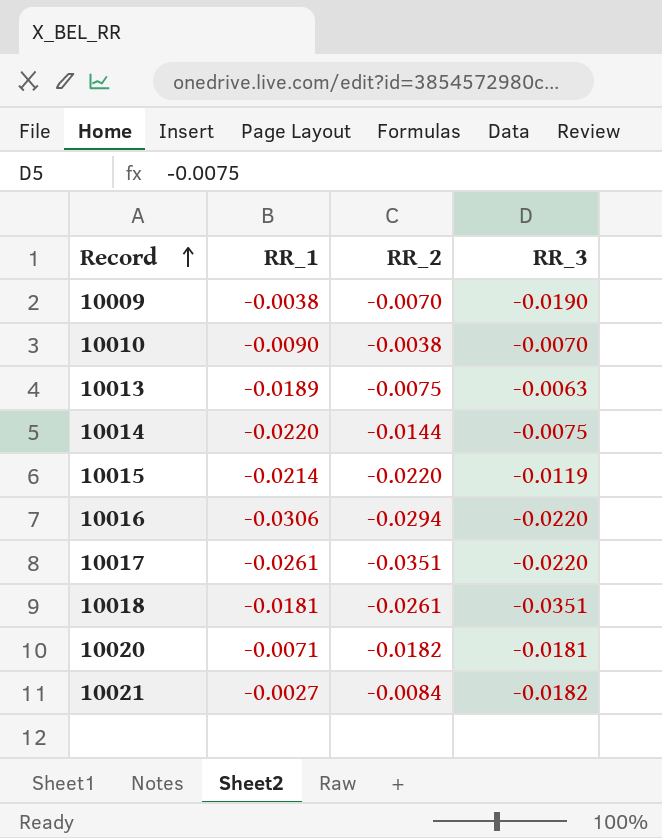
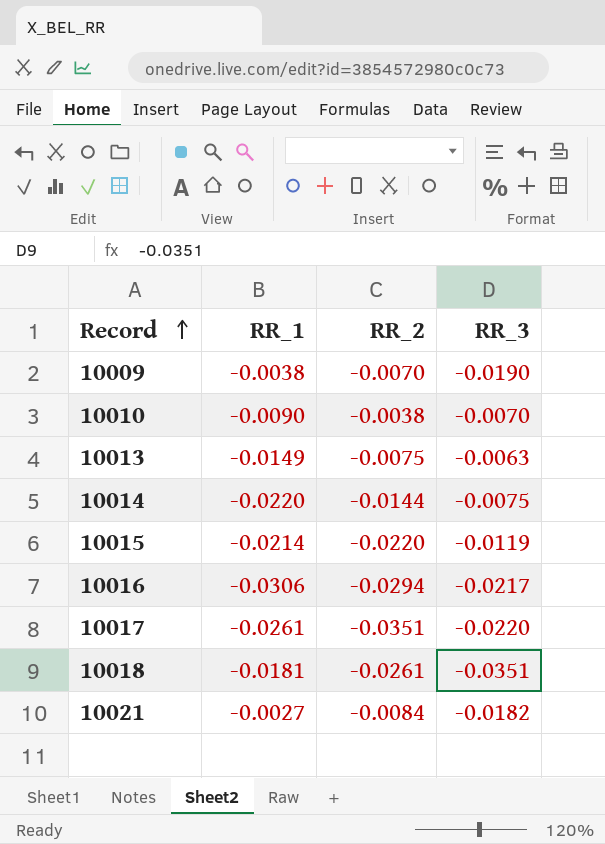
row 10020: -0.0071 | -0.0182 | -0.0181 -> none
10013 | RR_1: -0.0189 -> -0.0149
10016 | RR_3: -0.0220 -> -0.0217

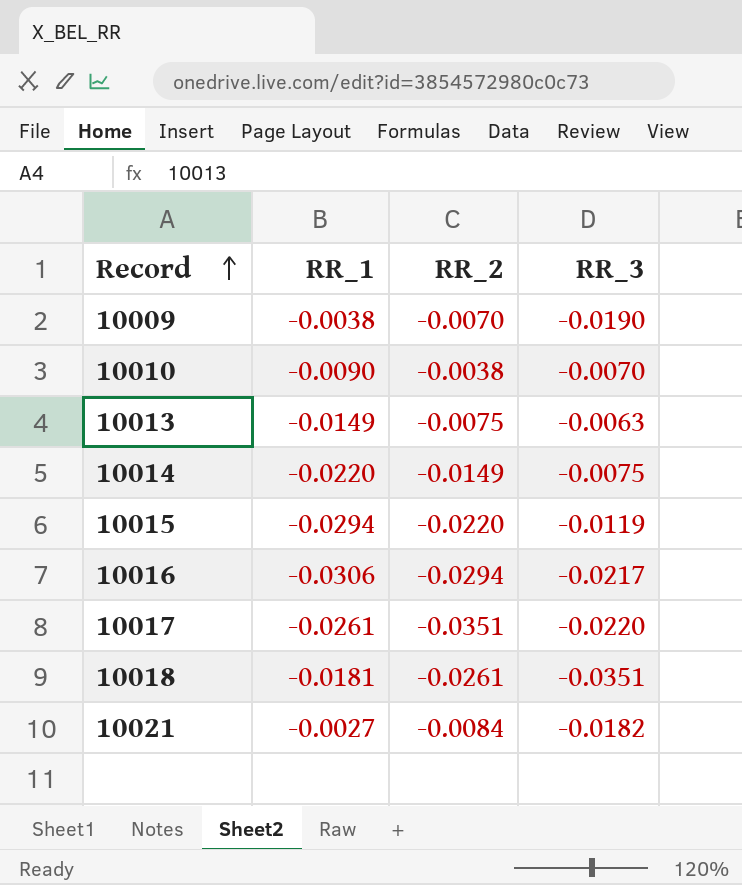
10014 | RR_2: -0.0144 -> -0.0149
10015 | RR_1: -0.0214 -> -0.0294

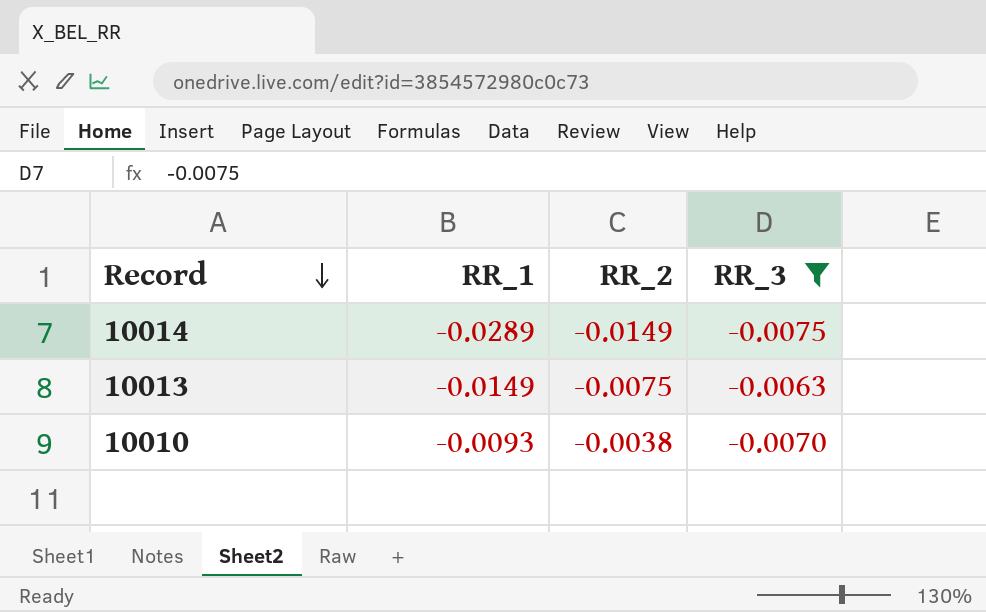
filter: none -> RR_3 >= -0.0075
row order: Record ascending -> Record descending
10014 | RR_1: -0.0220 -> -0.0289
10010 | RR_1: -0.0090 -> -0.0093

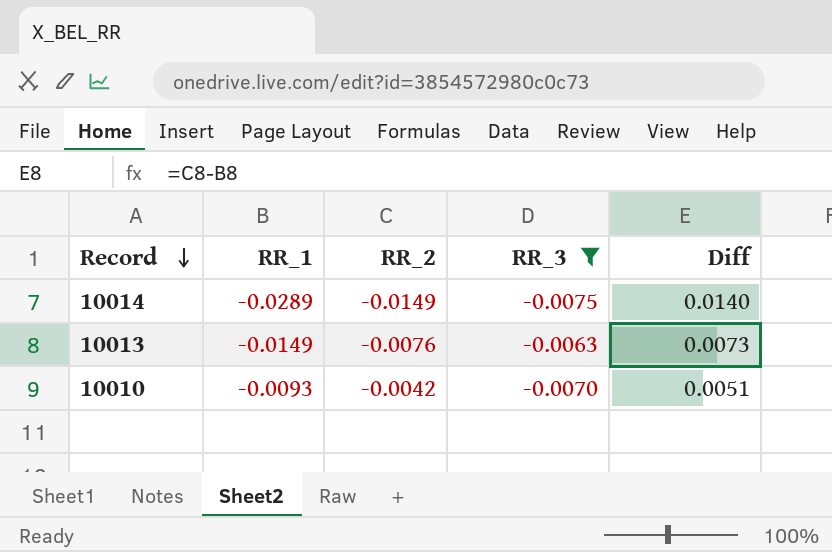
column Diff | formula: none -> [RR_2] - [RR_1]
10013 | RR_2: -0.0075 -> -0.0076
10010 | RR_2: -0.0038 -> -0.0042

